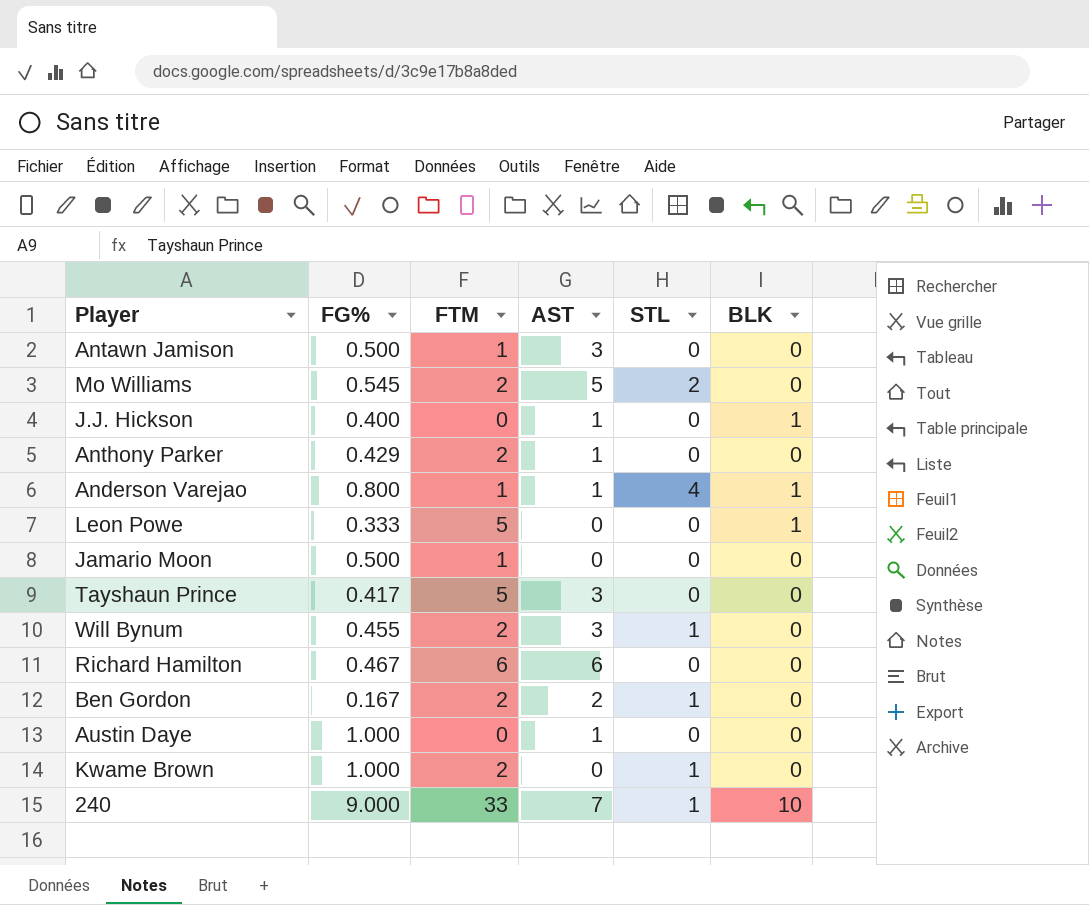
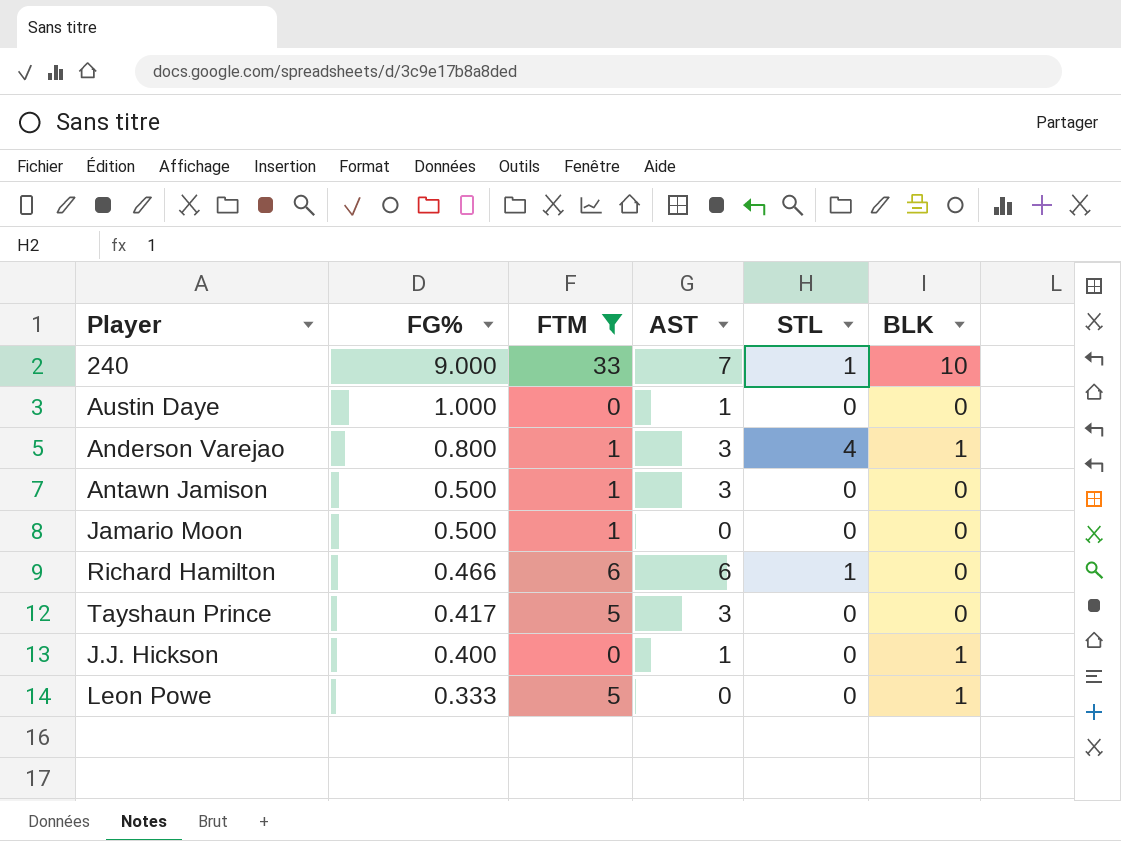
filter: none -> FTM != 2
row order: none -> FG% descending
Anderson Varejao | AST: 1 -> 3
Richard Hamilton | FG%: 0.467 -> 0.466
Richard Hamilton | STL: 0 -> 1

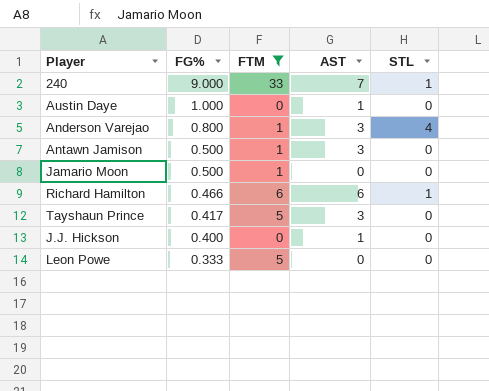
column BLK | position: 6 -> none

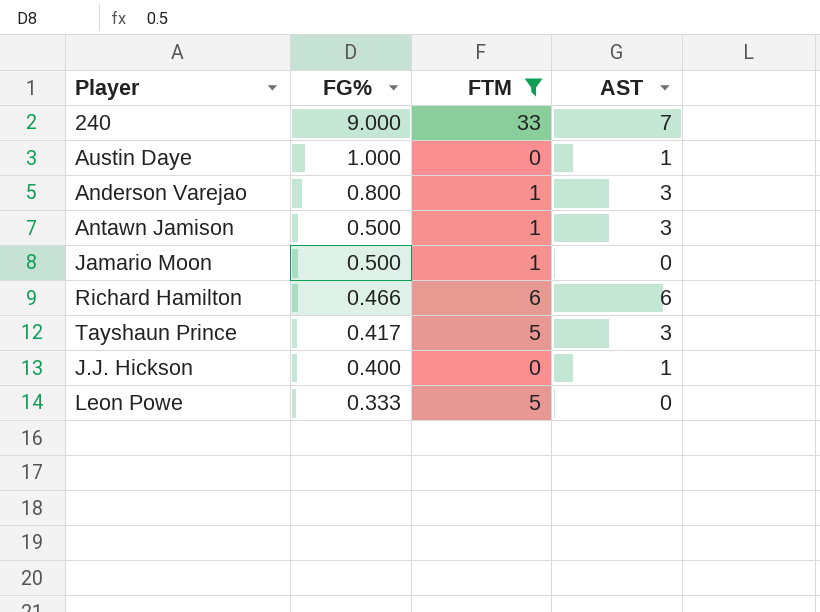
column STL | position: 5 -> none

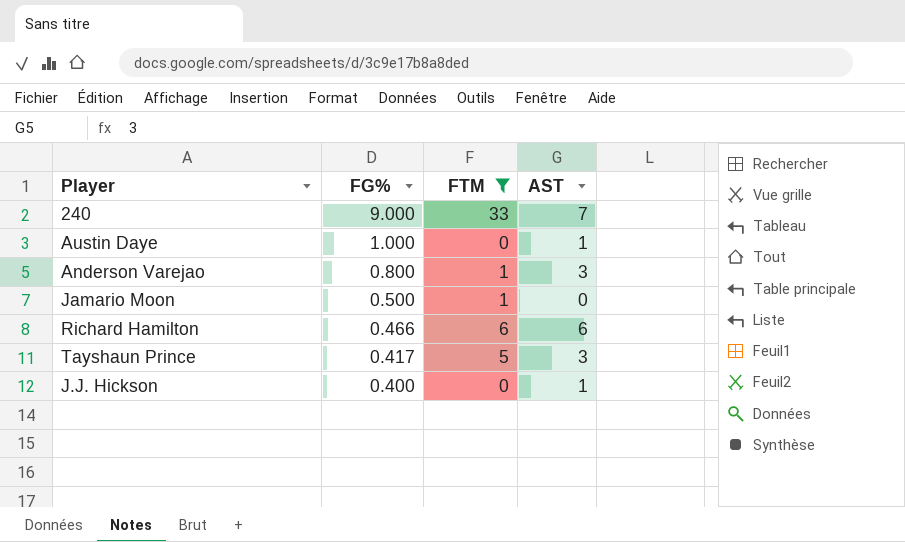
row Antawn Jamison: 0.500 | 1 | 3 -> none
row Leon Powe: 0.333 | 5 | 0 -> none

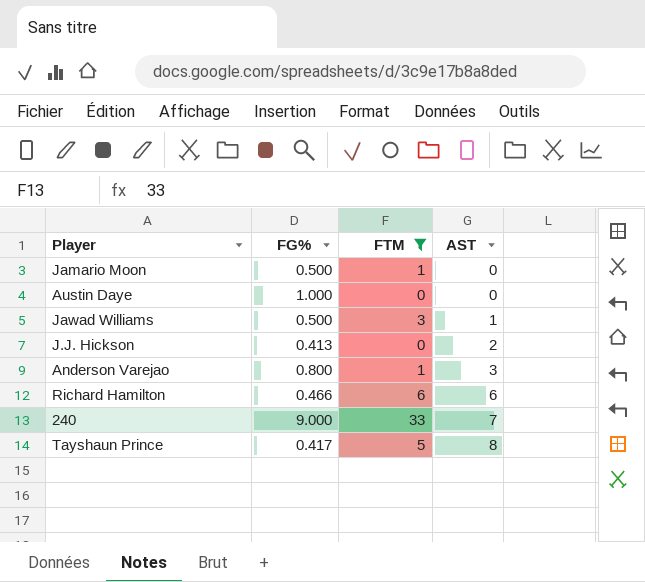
row order: FG% descending -> AST ascending
Austin Daye | AST: 1 -> 0
row Jawad Williams: none -> 0.500 | 3 | 1
J.J. Hickson | FG%: 0.400 -> 0.413
J.J. Hickson | AST: 1 -> 2
Tayshaun Prince | AST: 3 -> 8

